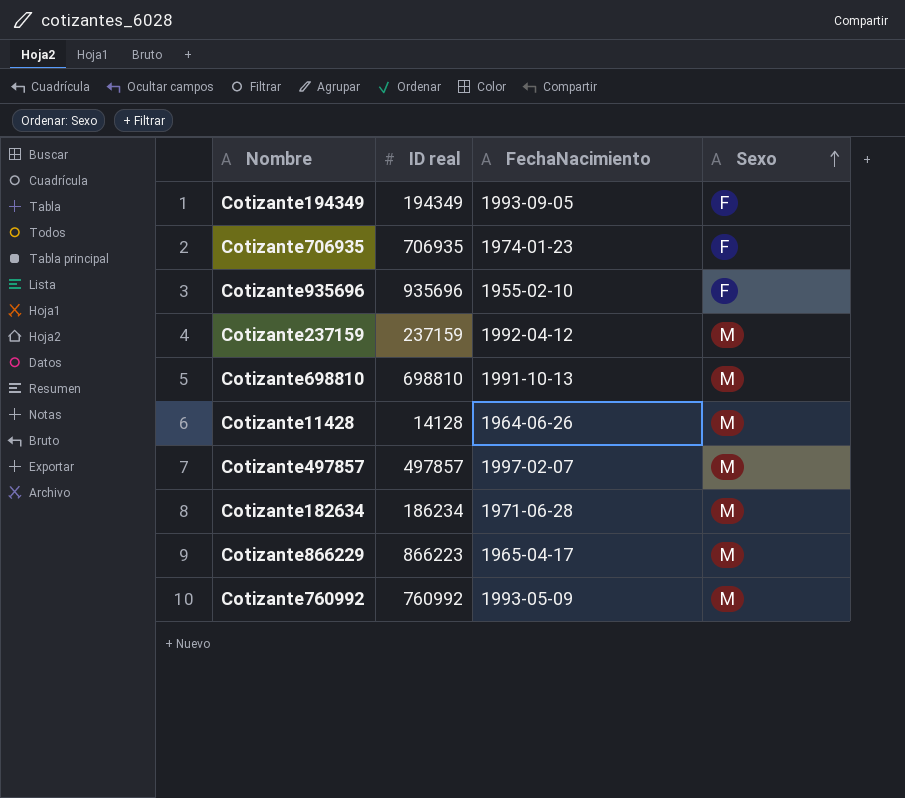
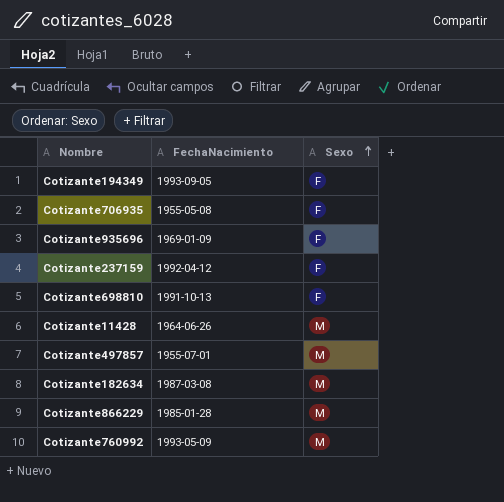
column ID real | position: 2 -> none
Cotizante706935 | FechaNacimiento: 1974-01-23 -> 1955-05-08
Cotizante935696 | FechaNacimiento: 1955-02-10 -> 1969-01-09
Cotizante237159 | Sexo: M -> F
Cotizante698810 | Sexo: M -> F
Cotizante497857 | FechaNacimiento: 1997-02-07 -> 1955-07-01
Cotizante182634 | FechaNacimiento: 1971-06-28 -> 1987-03-08
Cotizante866229 | FechaNacimiento: 1965-04-17 -> 1985-01-28

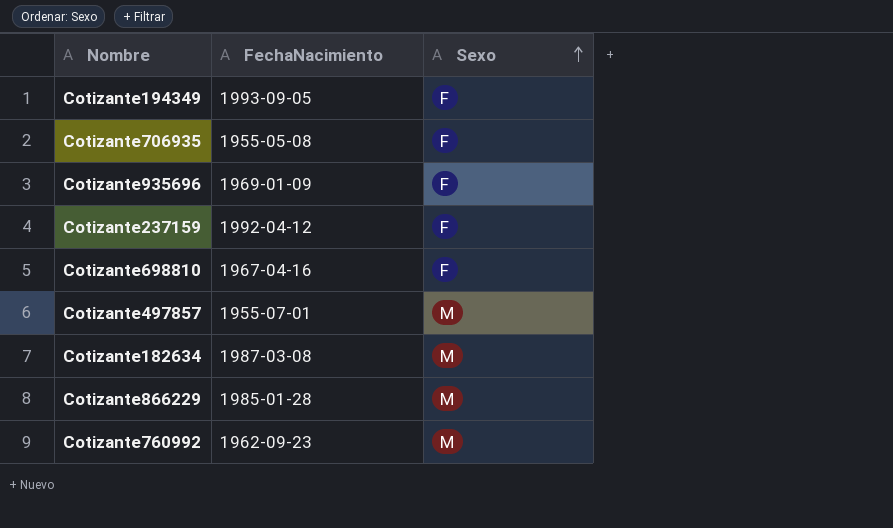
row Cotizante11428: 1964-06-26 | M -> none
Cotizante698810 | FechaNacimiento: 1991-10-13 -> 1967-04-16
Cotizante760992 | FechaNacimiento: 1993-05-09 -> 1962-09-23

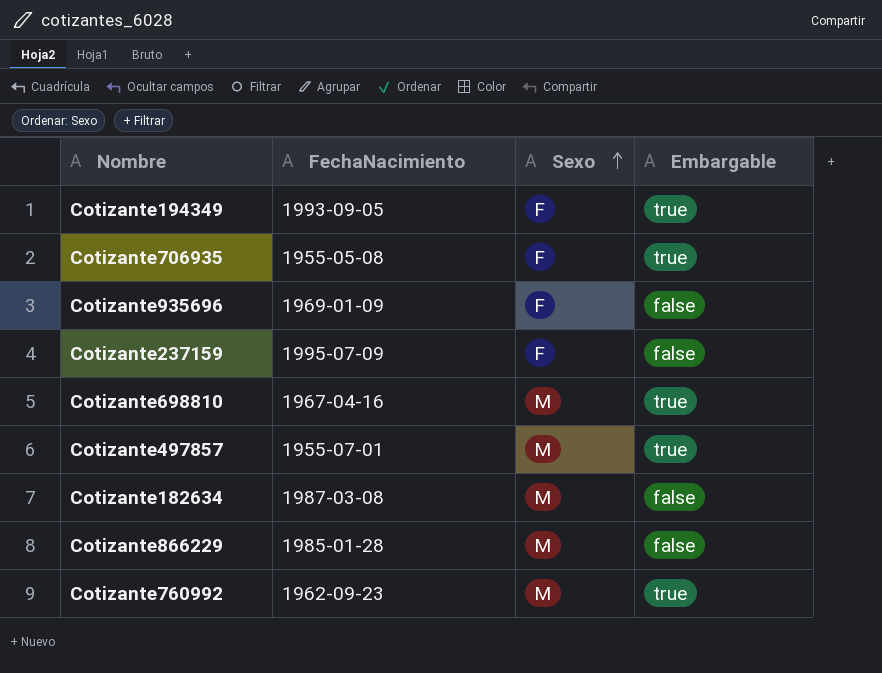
column Embargable | position: none -> 4
Cotizante237159 | FechaNacimiento: 1992-04-12 -> 1995-07-09
Cotizante698810 | Sexo: F -> M

